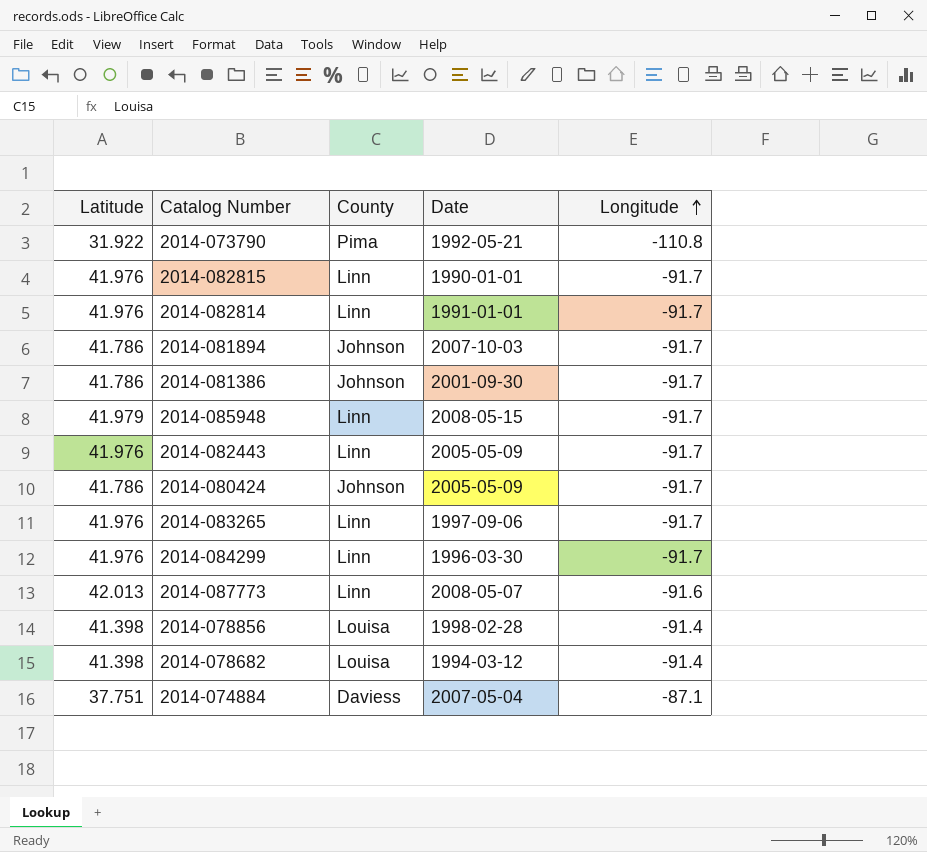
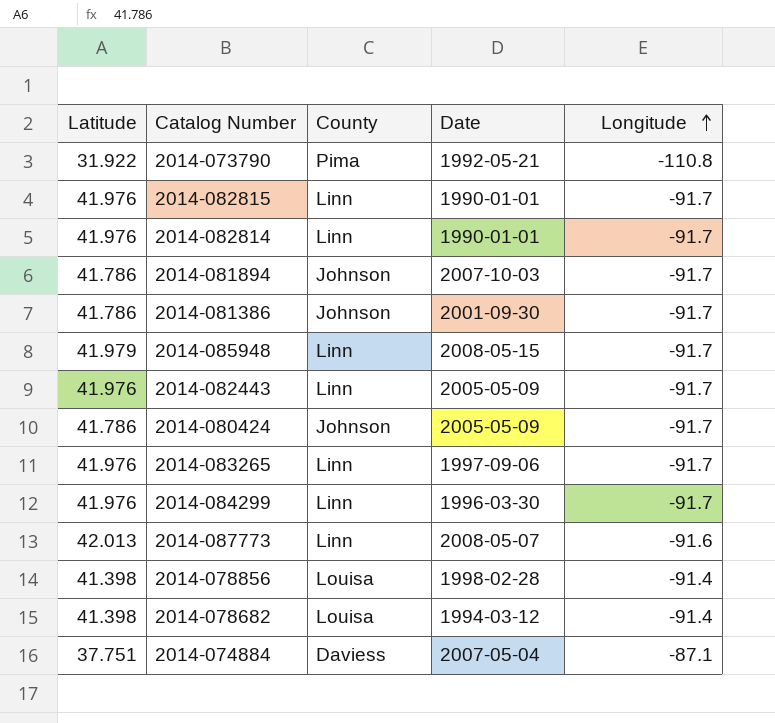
2014-082814 | Date: 1991-01-01 -> 1990-01-01

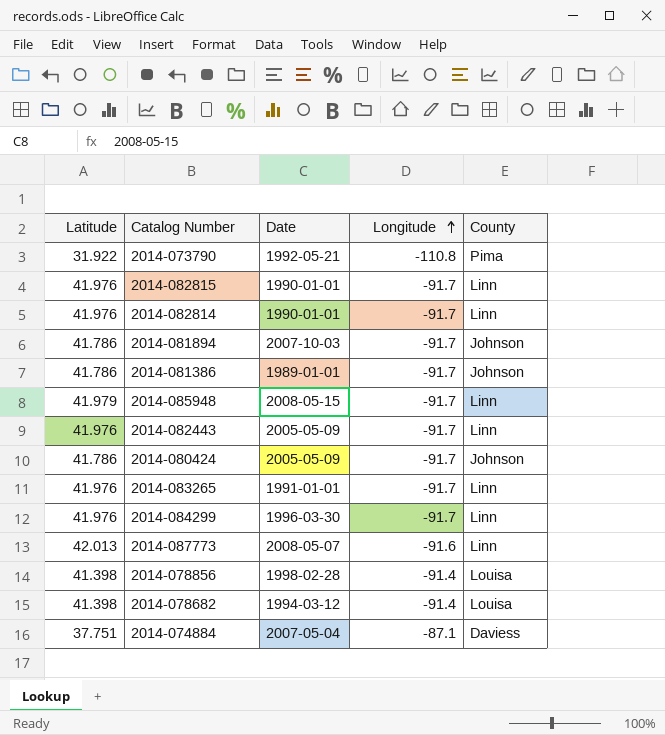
column County | position: 3 -> 5
2014-081386 | Date: 2001-09-30 -> 1989-01-01
2014-083265 | Date: 1997-09-06 -> 1991-01-01

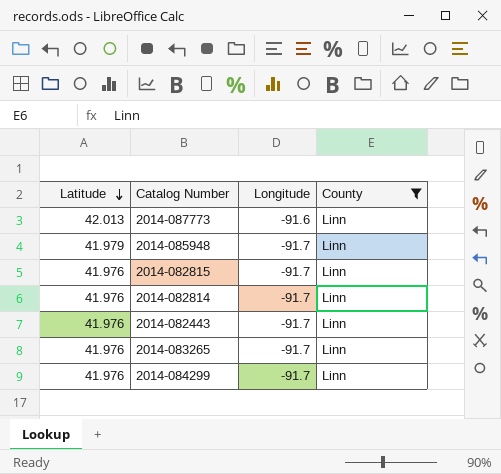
filter: none -> County = Linn
row order: Longitude ascending -> Latitude descending
column Date | position: 3 -> none

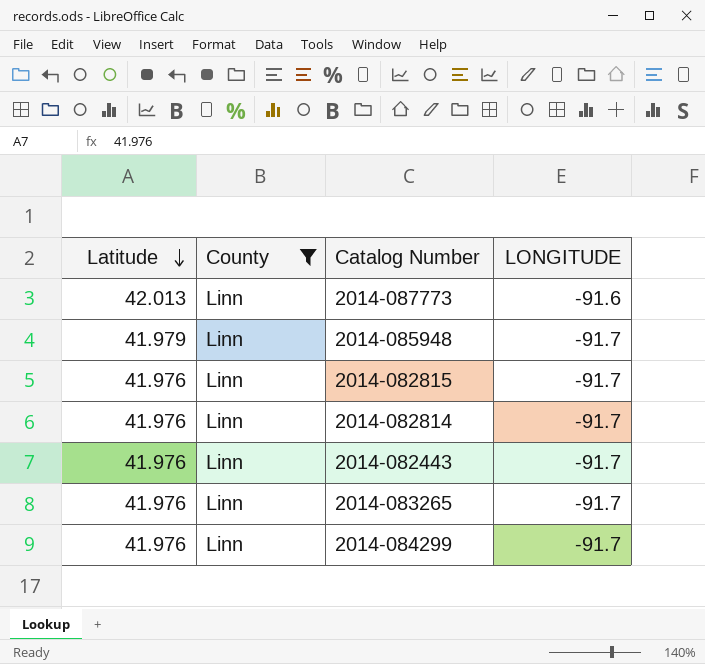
column County | position: 4 -> 2
column name: Longitude -> LONGITUDE

